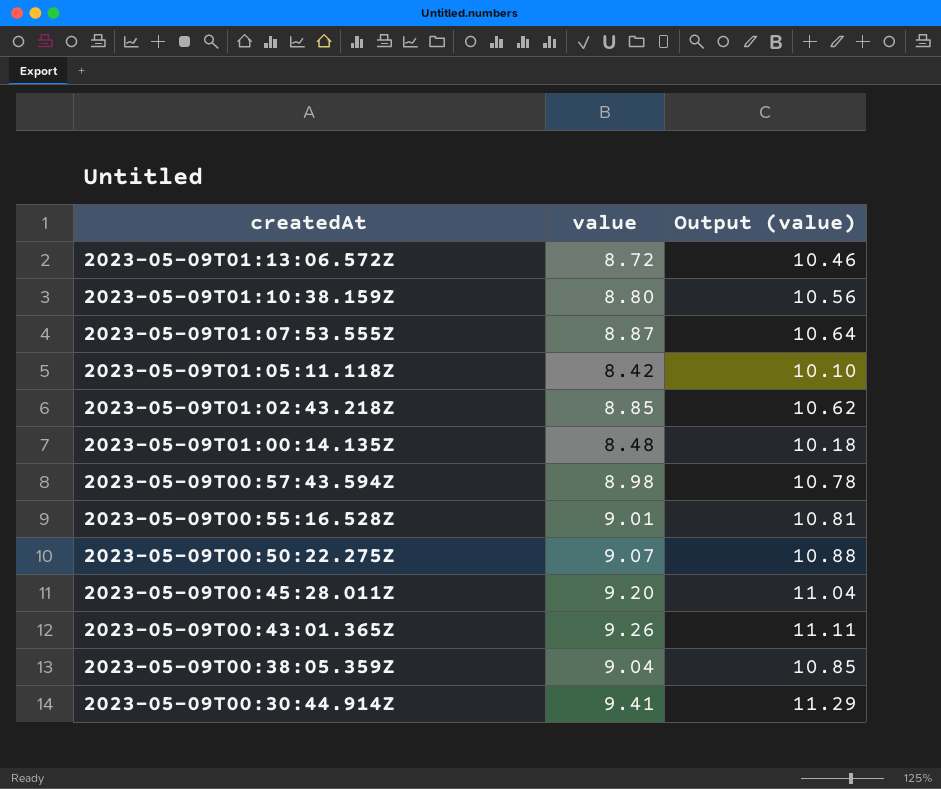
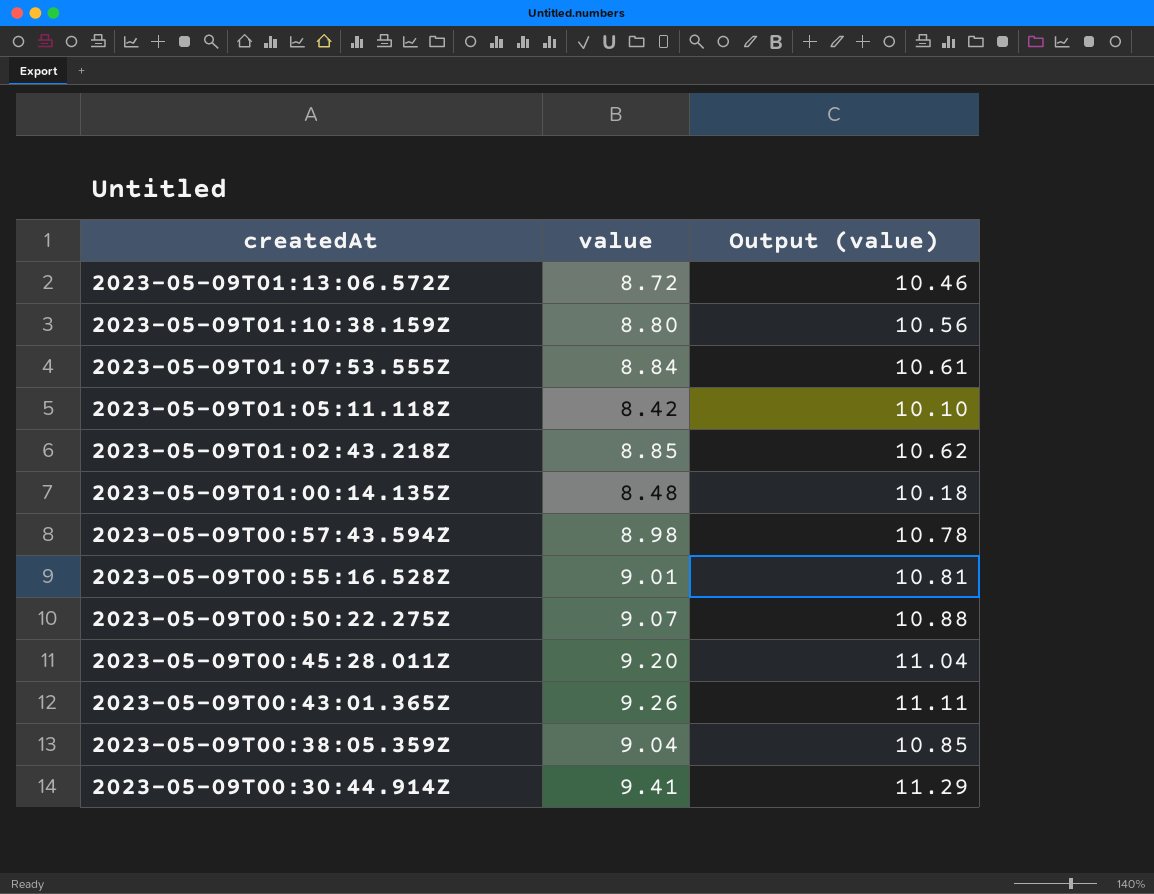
2023-05-09T01:07:53.555Z | value: 8.87 -> 8.84
2023-05-09T01:07:53.555Z | Output (value): 10.64 -> 10.61

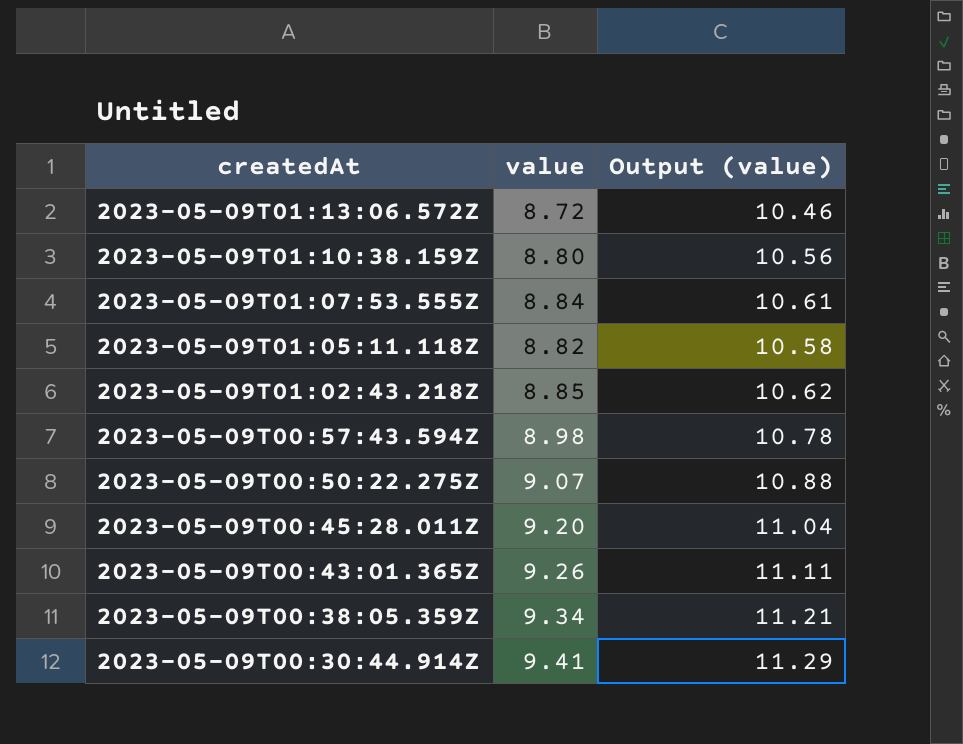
row 2023-05-09T01:00:14.135Z: 8.48 | 10.18 -> none
row 2023-05-09T00:55:16.528Z: 9.01 | 10.81 -> none
2023-05-09T01:05:11.118Z | value: 8.42 -> 8.82
2023-05-09T01:05:11.118Z | Output (value): 10.10 -> 10.58
2023-05-09T00:38:05.359Z | value: 9.04 -> 9.34
2023-05-09T00:38:05.359Z | Output (value): 10.85 -> 11.21

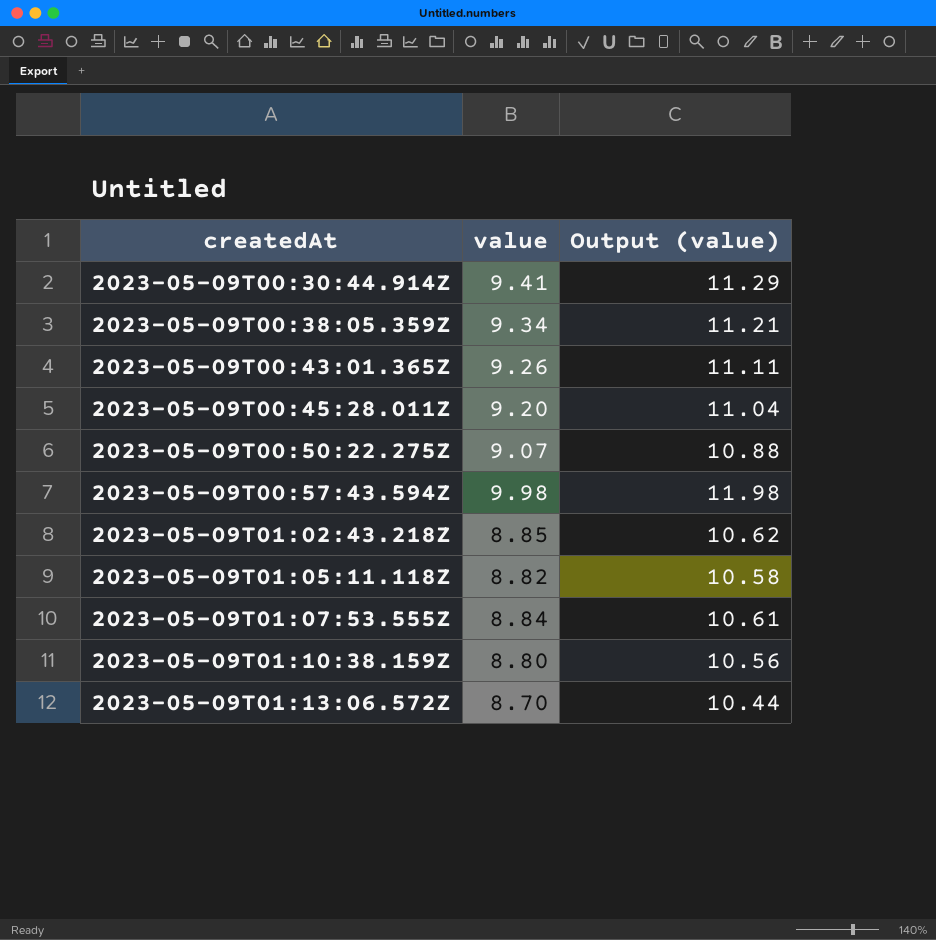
row order: createdAt descending -> createdAt ascending
2023-05-09T00:57:43.594Z | value: 8.98 -> 9.98
2023-05-09T00:57:43.594Z | Output (value): 10.78 -> 11.98
2023-05-09T01:13:06.572Z | value: 8.72 -> 8.70
2023-05-09T01:13:06.572Z | Output (value): 10.46 -> 10.44

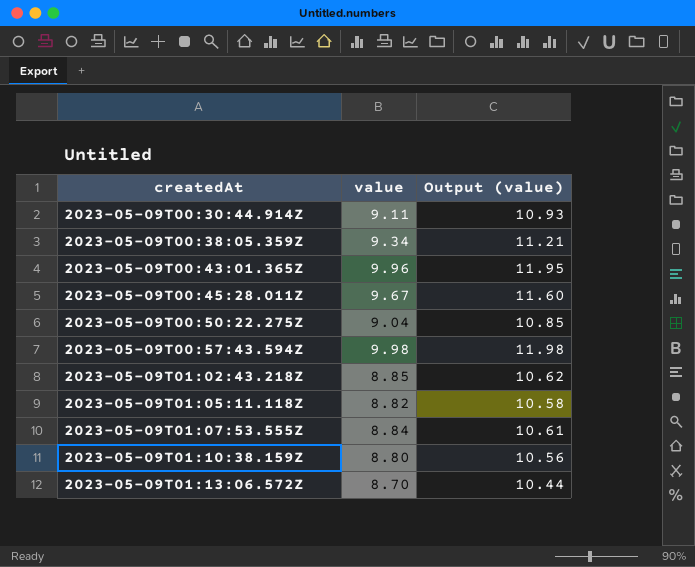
2023-05-09T00:30:44.914Z | value: 9.41 -> 9.11
2023-05-09T00:30:44.914Z | Output (value): 11.29 -> 10.93
2023-05-09T00:43:01.365Z | value: 9.26 -> 9.96
2023-05-09T00:43:01.365Z | Output (value): 11.11 -> 11.95
2023-05-09T00:45:28.011Z | value: 9.20 -> 9.67
2023-05-09T00:45:28.011Z | Output (value): 11.04 -> 11.60
2023-05-09T00:50:22.275Z | value: 9.07 -> 9.04
2023-05-09T00:50:22.275Z | Output (value): 10.88 -> 10.85

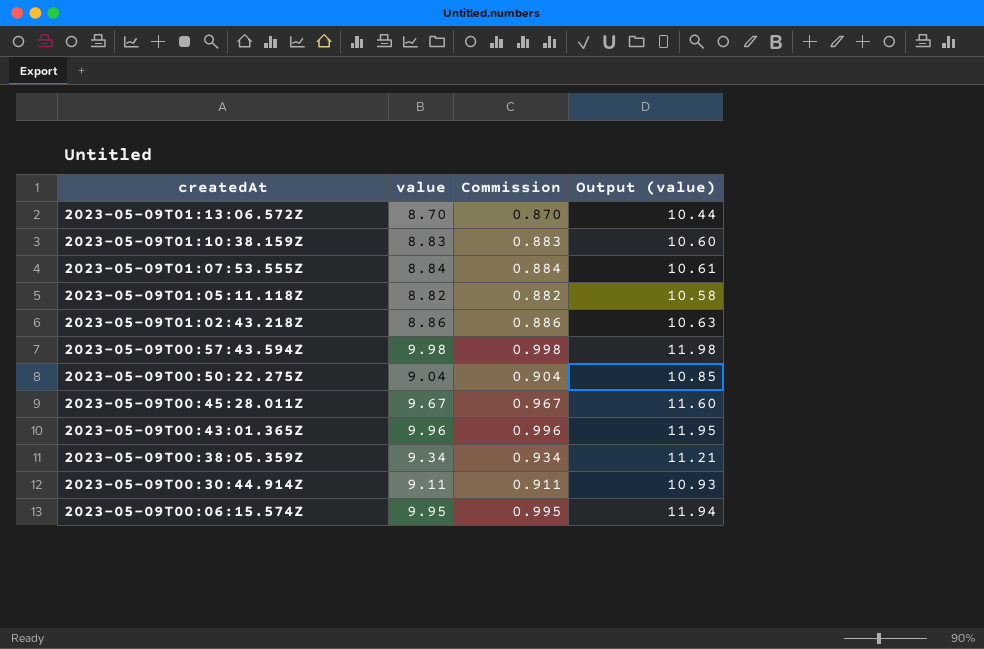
row order: createdAt ascending -> createdAt descending
column Commission | formula: none -> [value] * 0.1
2023-05-09T01:10:38.159Z | value: 8.80 -> 8.83
2023-05-09T01:10:38.159Z | Output (value): 10.56 -> 10.60
2023-05-09T01:02:43.218Z | value: 8.85 -> 8.86
2023-05-09T01:02:43.218Z | Output (value): 10.62 -> 10.63
row 2023-05-09T00:06:15.574Z: none -> 9.95 | 0.995 | 11.94

